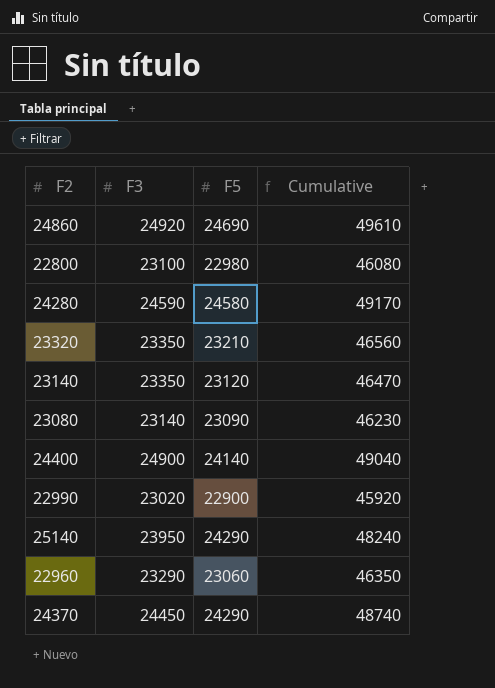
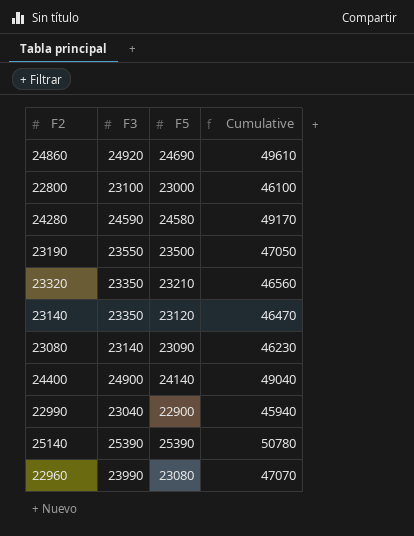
row 24370: 24450 | 24290 | 48740 -> none
22800 | F5: 22980 -> 23000
22800 | Cumulative: 46080 -> 46100
row 23190: none -> 23550 | 23500 | 47050
22990 | F3: 23020 -> 23040
22990 | Cumulative: 45920 -> 45940
25140 | F3: 23950 -> 25390
25140 | F5: 24290 -> 25390
25140 | Cumulative: 48240 -> 50780
22960 | F3: 23290 -> 23990
22960 | F5: 23060 -> 23080
22960 | Cumulative: 46350 -> 47070

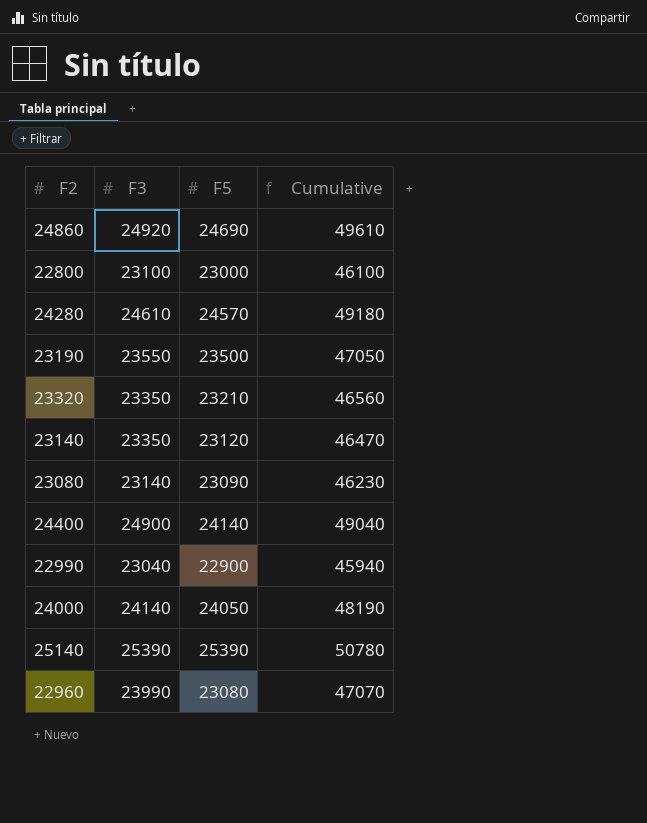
24280 | F3: 24590 -> 24610
24280 | F5: 24580 -> 24570
24280 | Cumulative: 49170 -> 49180
row 24000: none -> 24140 | 24050 | 48190

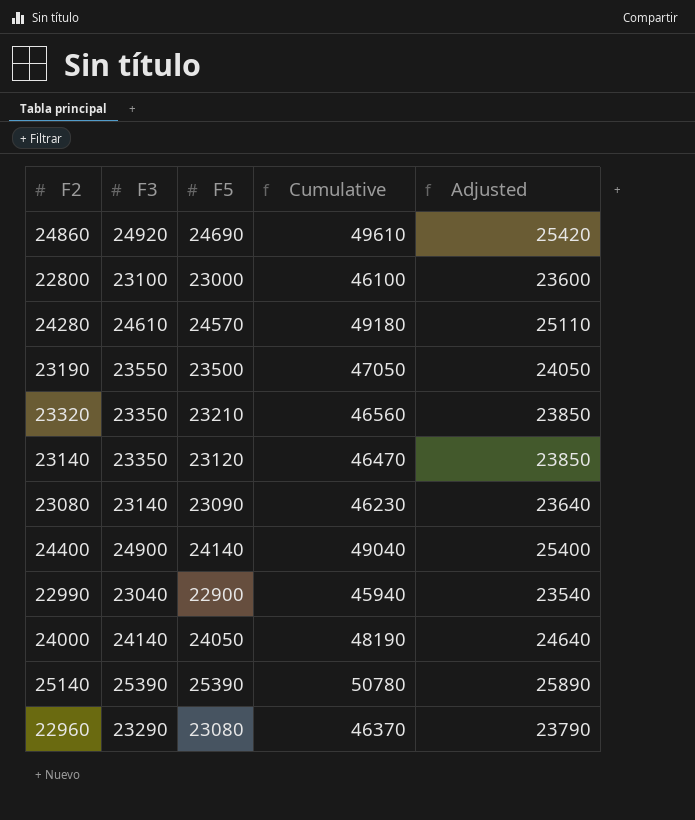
column Adjusted | formula: none -> [F3] + 500
22960 | F3: 23990 -> 23290
22960 | Cumulative: 47070 -> 46370

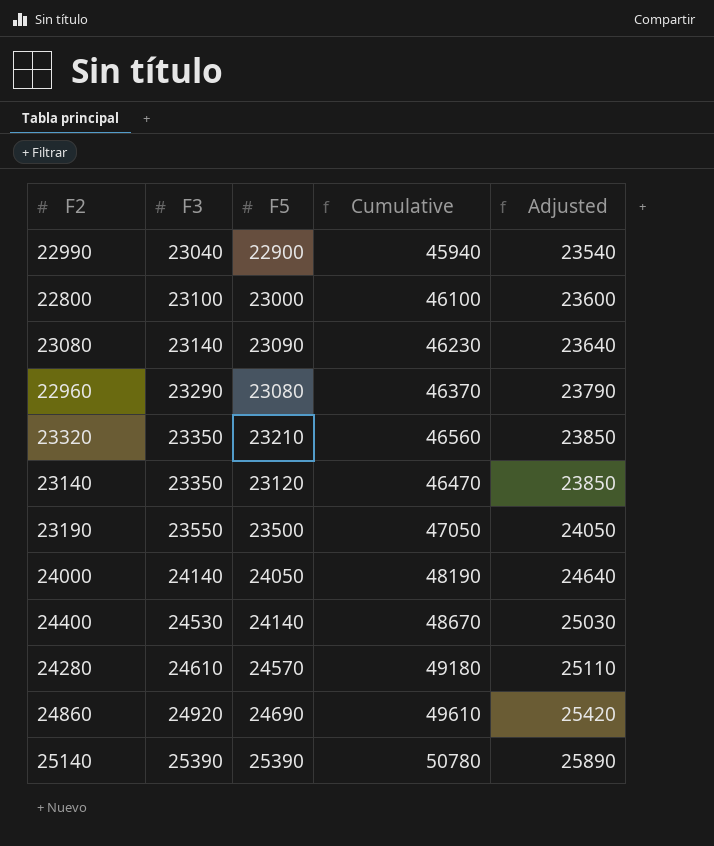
row order: none -> F3 ascending
24400 | F3: 24900 -> 24530
24400 | Cumulative: 49040 -> 48670
24400 | Adjusted: 25400 -> 25030

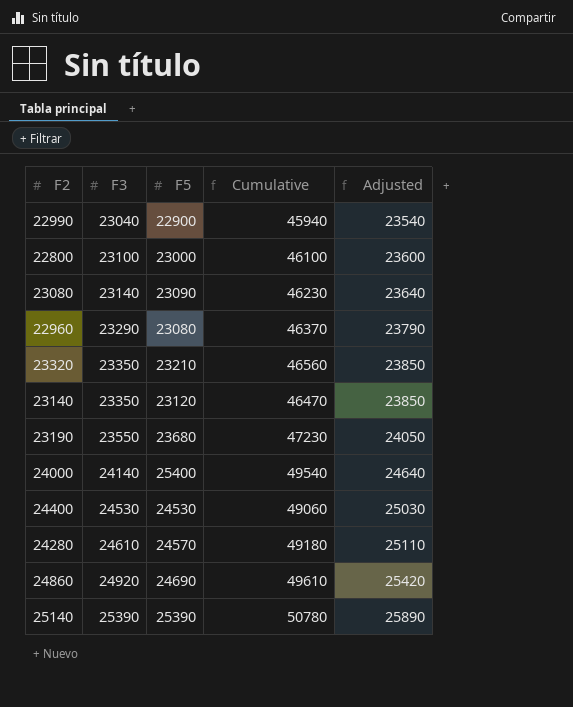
23190 | F5: 23500 -> 23680
23190 | Cumulative: 47050 -> 47230
24000 | F5: 24050 -> 25400
24000 | Cumulative: 48190 -> 49540
24400 | F5: 24140 -> 24530
24400 | Cumulative: 48670 -> 49060

